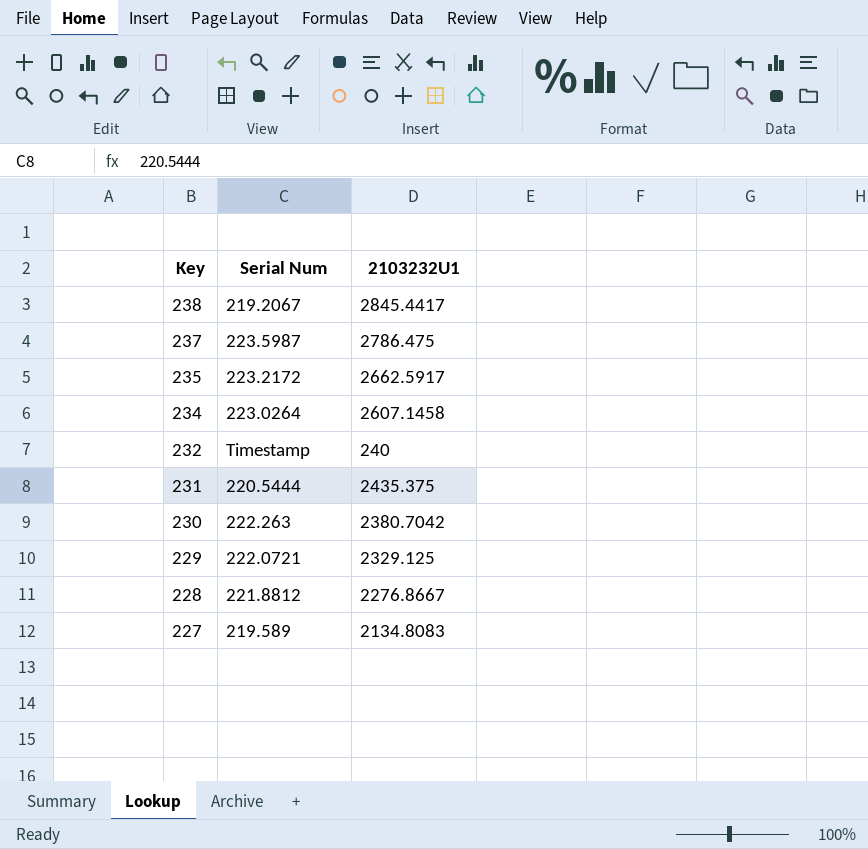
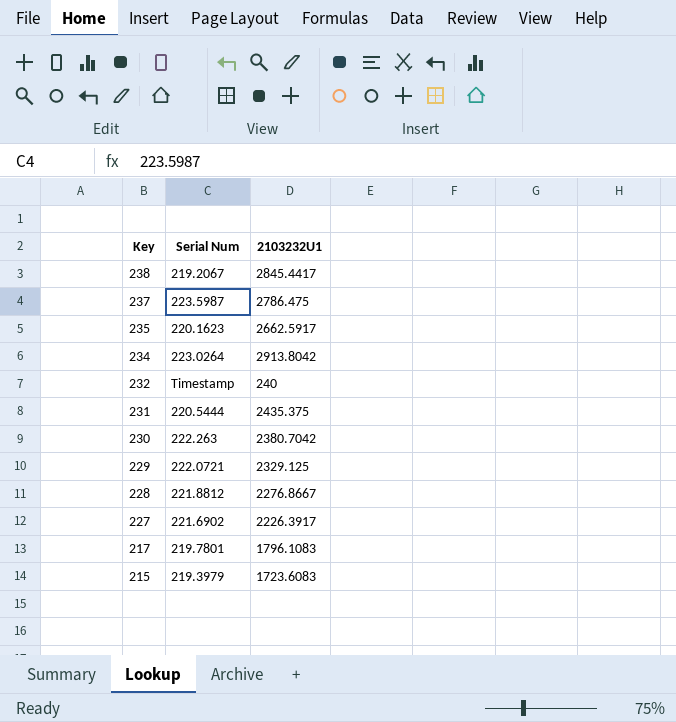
235 | Serial Num: 223.2172 -> 220.1623
234 | 2103232U1: 2607.1458 -> 2913.8042
227 | Serial Num: 219.589 -> 221.6902
227 | 2103232U1: 2134.8083 -> 2226.3917
row 217: none -> 219.7801 | 1796.1083
row 215: none -> 219.3979 | 1723.6083

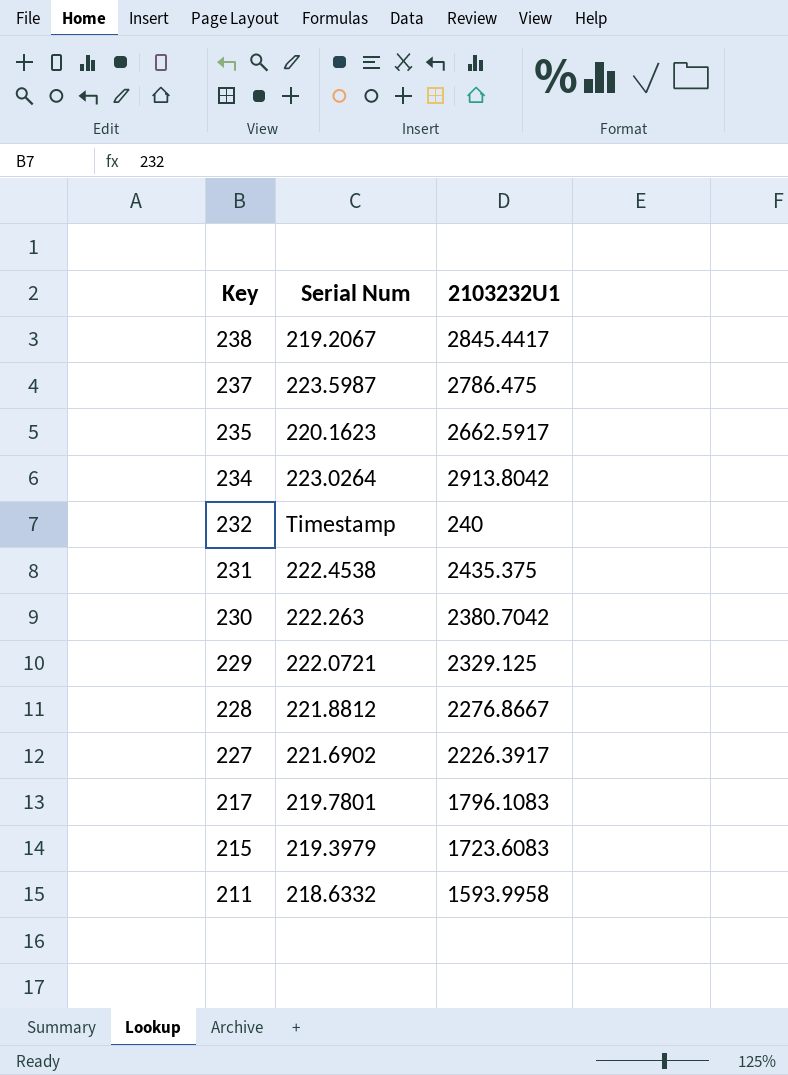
231 | Serial Num: 220.5444 -> 222.4538
row 211: none -> 218.6332 | 1593.9958

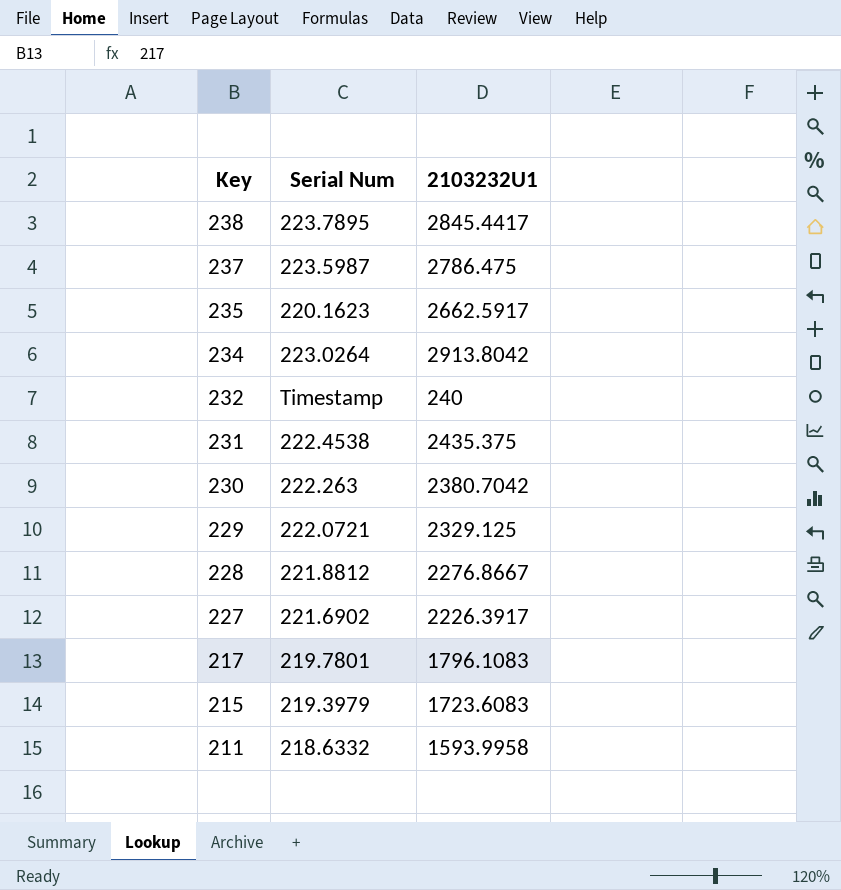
238 | Serial Num: 219.2067 -> 223.7895

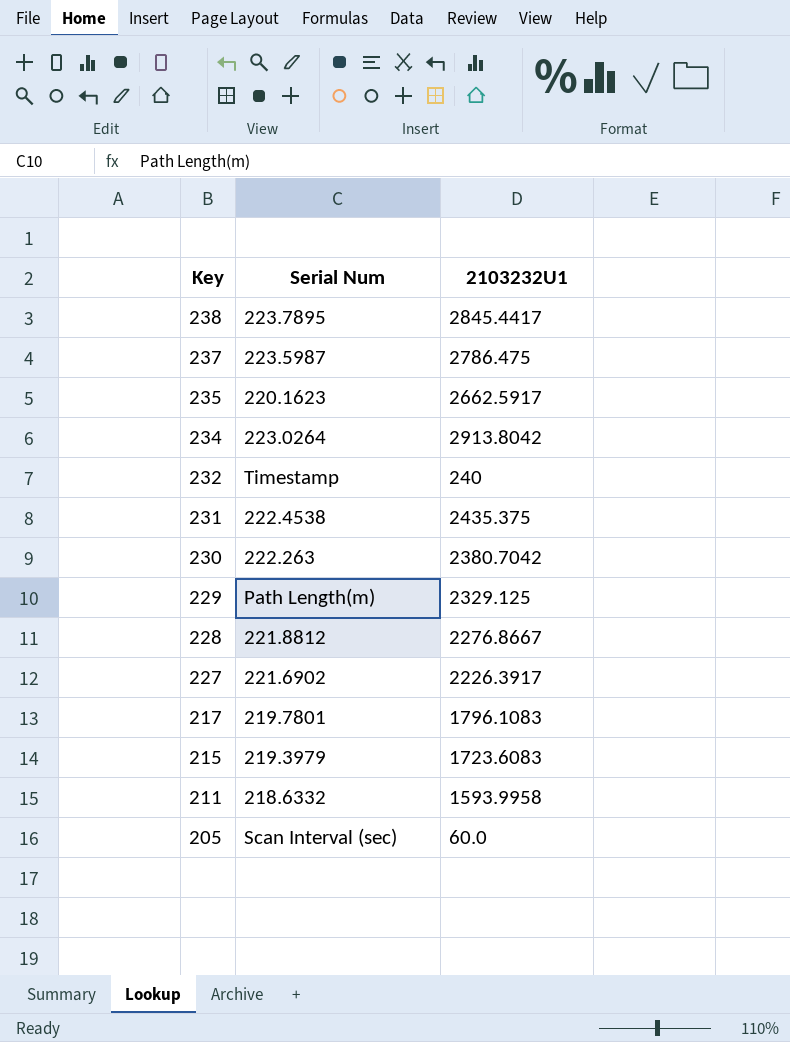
229 | Serial Num: 222.0721 -> Path Length(m)
row 205: none -> Scan Interval (sec) | 60.0

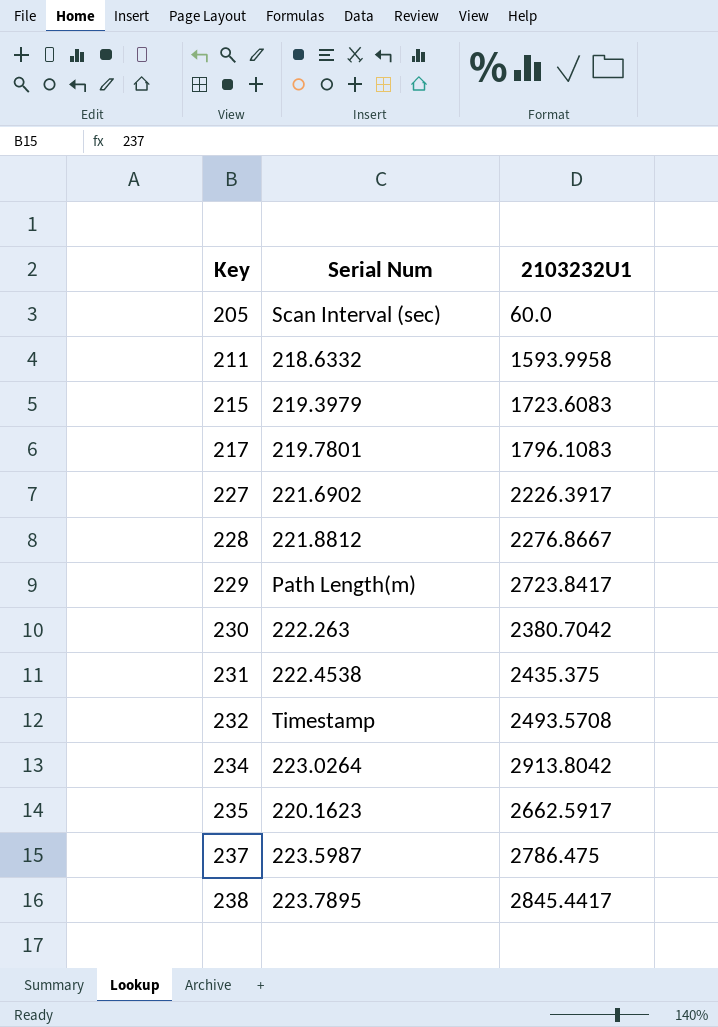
row order: Key descending -> Key ascending
229 | 2103232U1: 2329.125 -> 2723.8417
232 | 2103232U1: 240 -> 2493.5708

